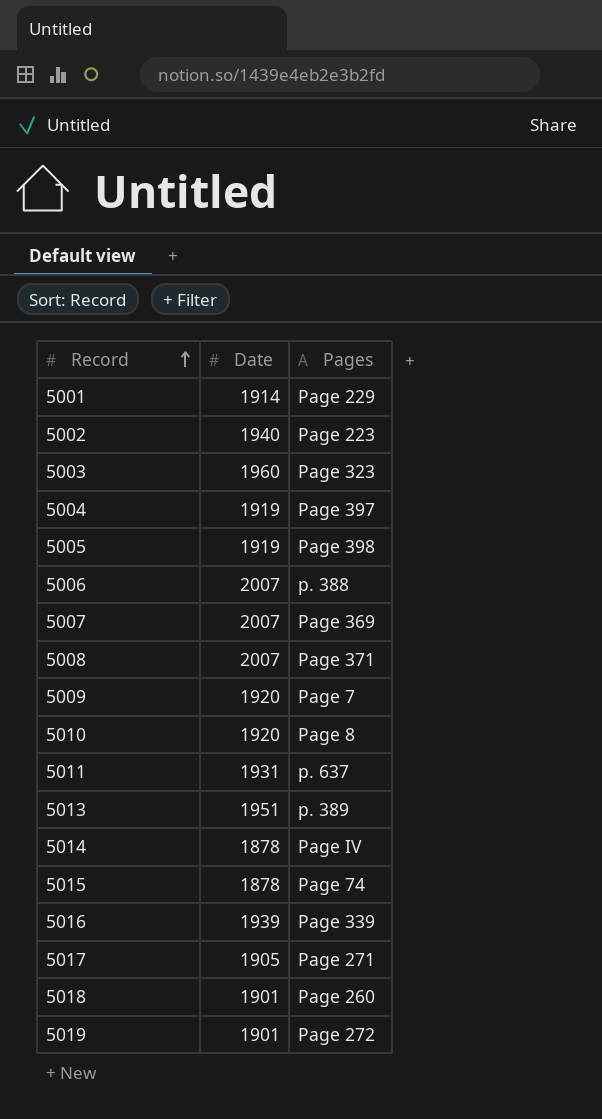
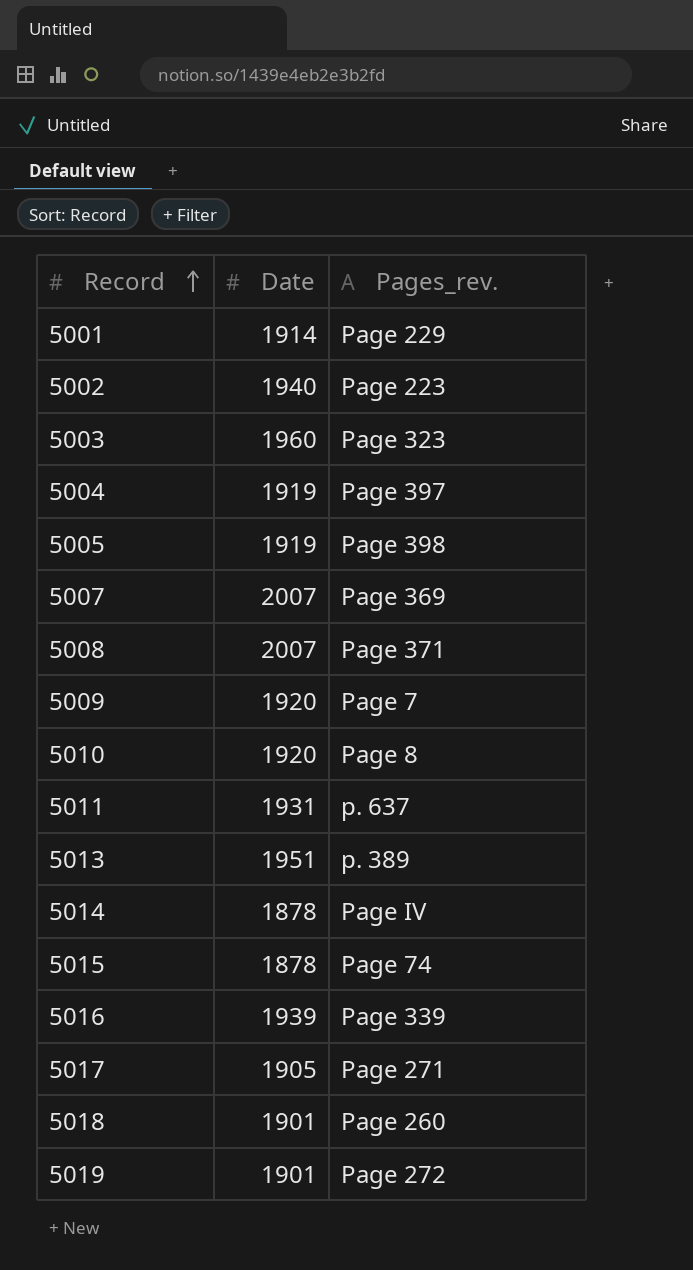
column name: Pages -> Pages_rev.
row 5006: 2007 | p. 388 -> none

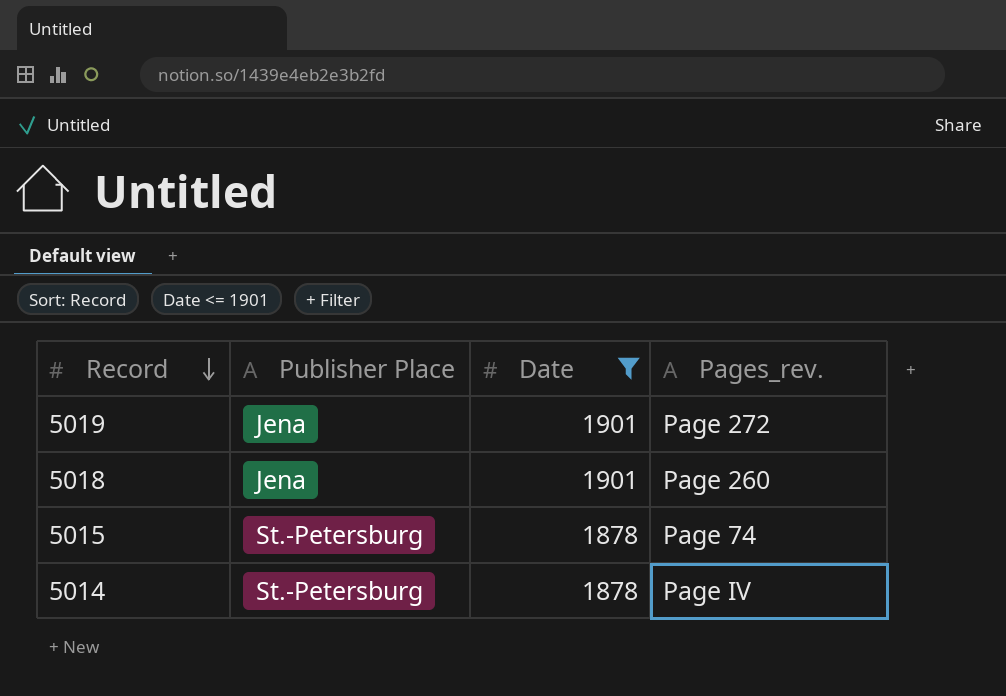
filter: none -> Date <= 1901
row order: Record ascending -> Record descending
column Publisher Place | position: none -> 2

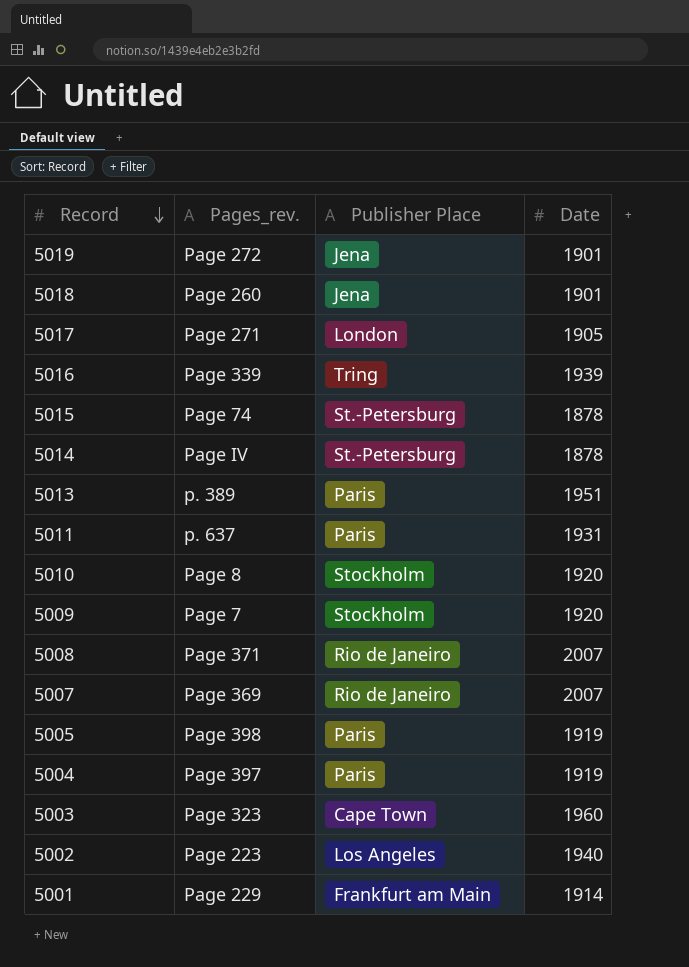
filter: Date <= 1901 -> none
column Pages_rev. | position: 4 -> 2

